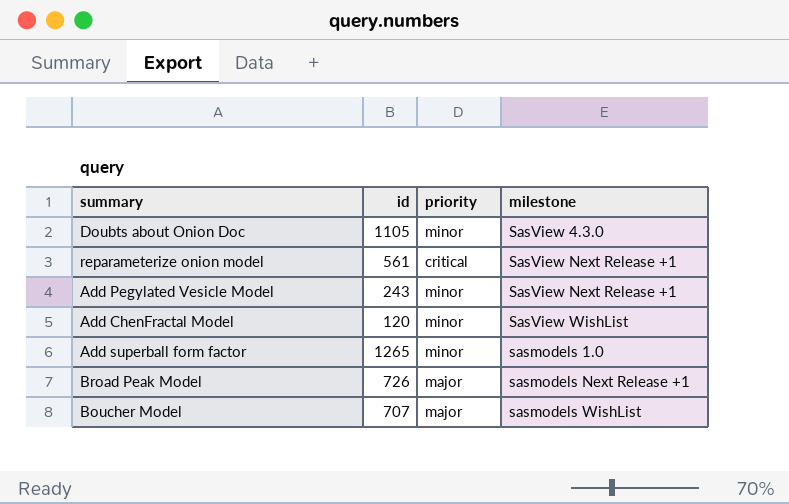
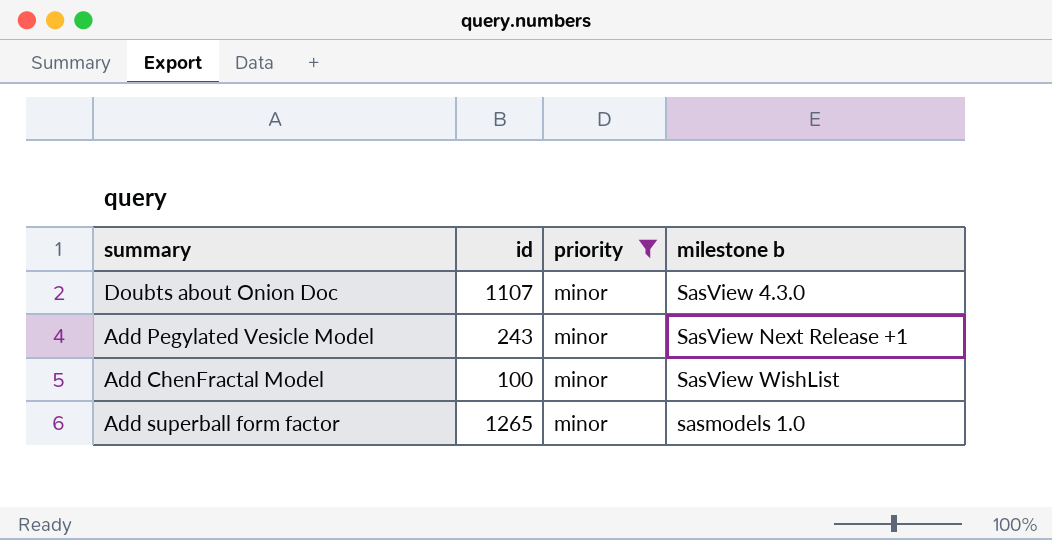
filter: none -> priority = minor
column name: milestone -> milestone b
Doubts about Onion Doc | id: 1105 -> 1107
Add ChenFractal Model | id: 120 -> 100

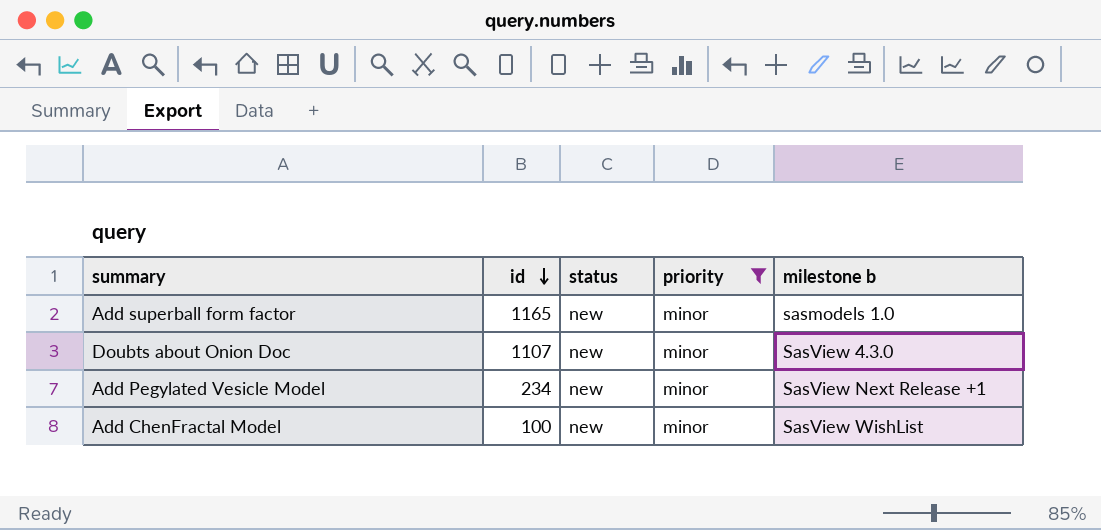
row order: none -> id descending
column status | position: none -> 3
Add superball form factor | id: 1265 -> 1165
Add Pegylated Vesicle Model | id: 243 -> 234

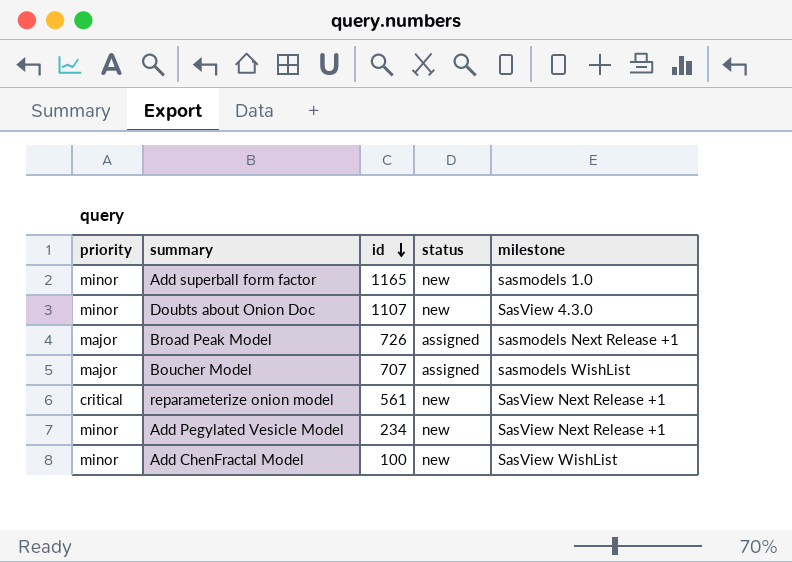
filter: priority = minor -> none
column priority | position: 4 -> 1
column name: milestone b -> milestone

